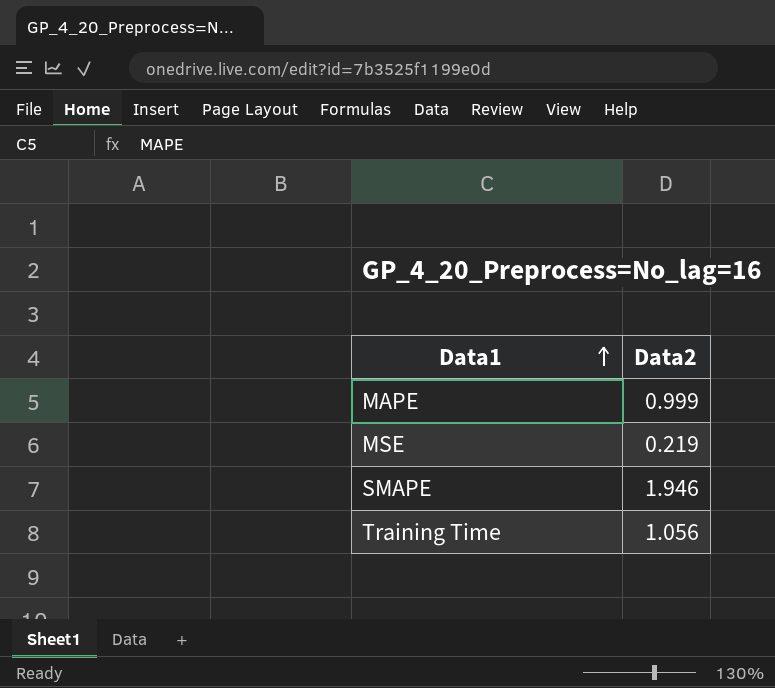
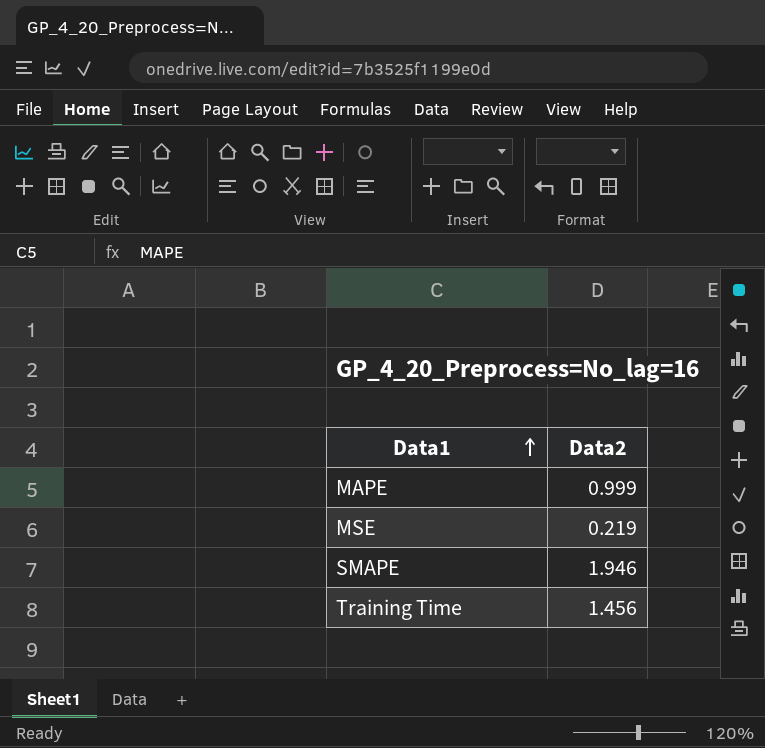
Training Time | Data2: 1.056 -> 1.456

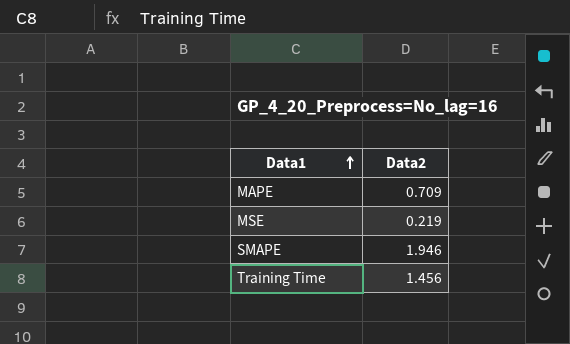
MAPE | Data2: 0.999 -> 0.709

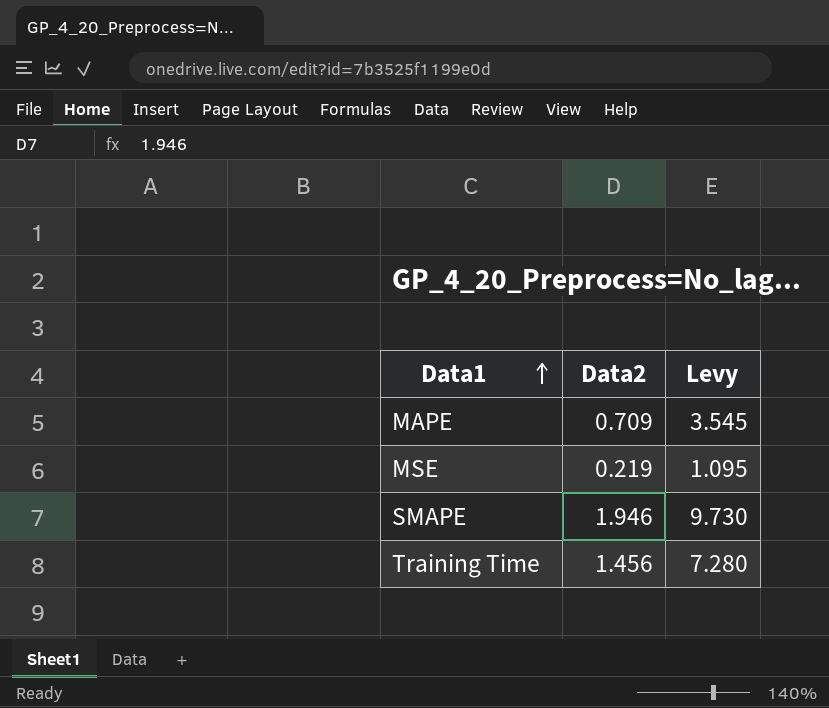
column Levy | formula: none -> [Data2] * 5

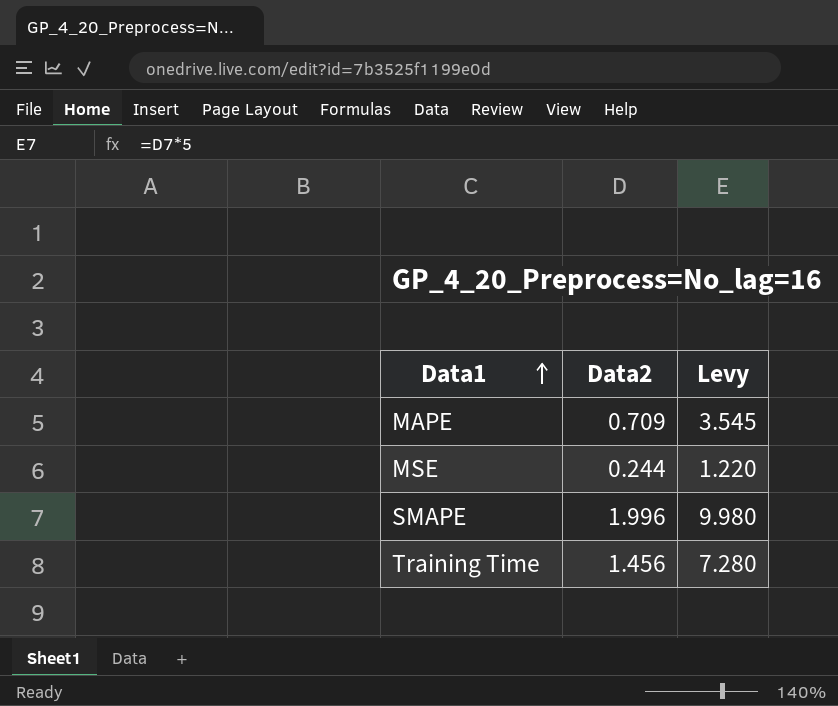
MSE | Data2: 0.219 -> 0.244
MSE | Levy: 1.095 -> 1.220
SMAPE | Data2: 1.946 -> 1.996
SMAPE | Levy: 9.730 -> 9.980

